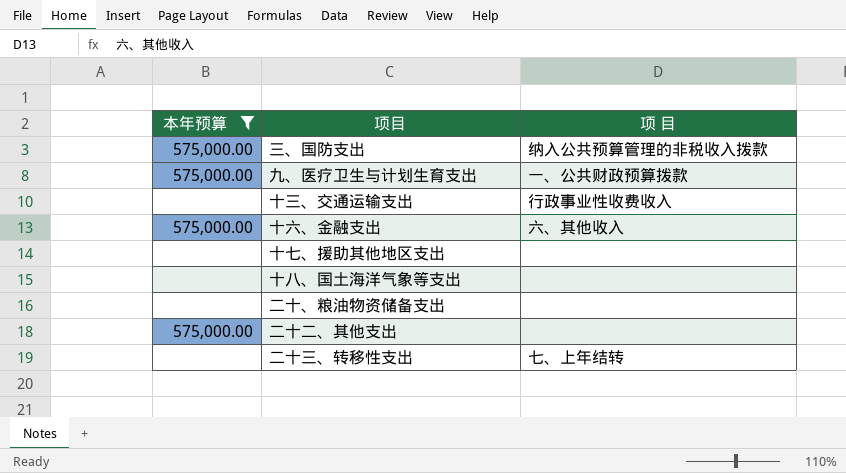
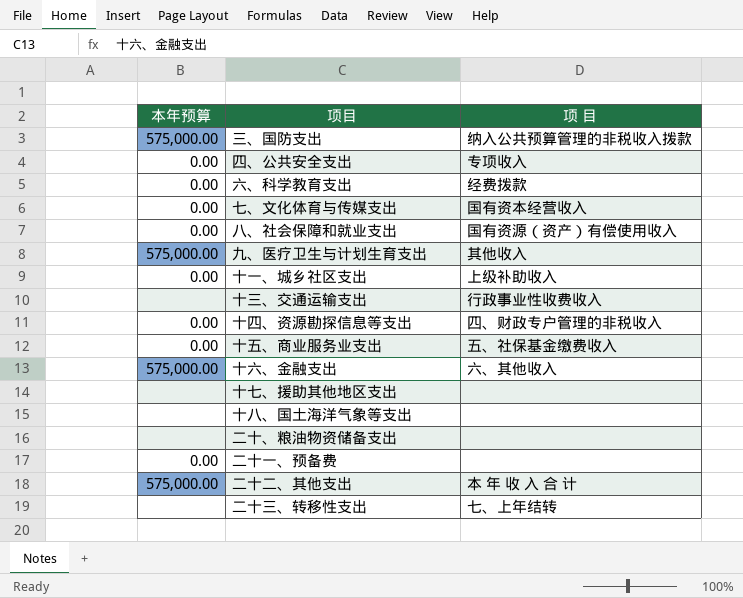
filter: 本年预算 != 0.00 -> none
九、医疗卫生与计划生育支出 | 项 目: 一、公共财政预算拨款 -> 其他收入
二十二、其他支出 | 项 目: none -> 本 年 收 入 合 计

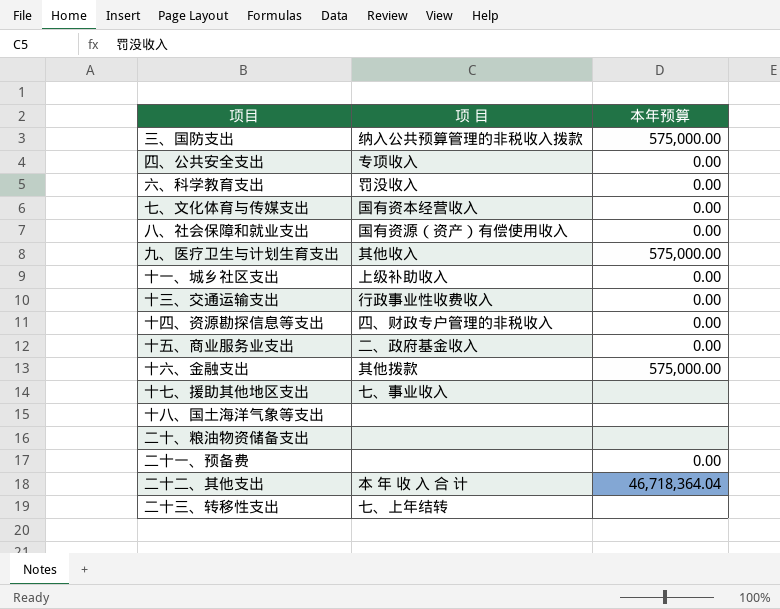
column 本年预算 | position: 1 -> 3
六、科学教育支出 | 项 目: 经费拨款 -> 罚没收入
十三、交通运输支出 | 本年预算: none -> 0.00
十五、商业服务业支出 | 项 目: 五、社保基金缴费收入 -> 二、政府基金收入
十六、金融支出 | 项 目: 六、其他收入 -> 其他拨款
十七、援助其他地区支出 | 项 目: none -> 七、事业收入
二十二、其他支出 | 本年预算: 575,000.00 -> 46,718,364.04

